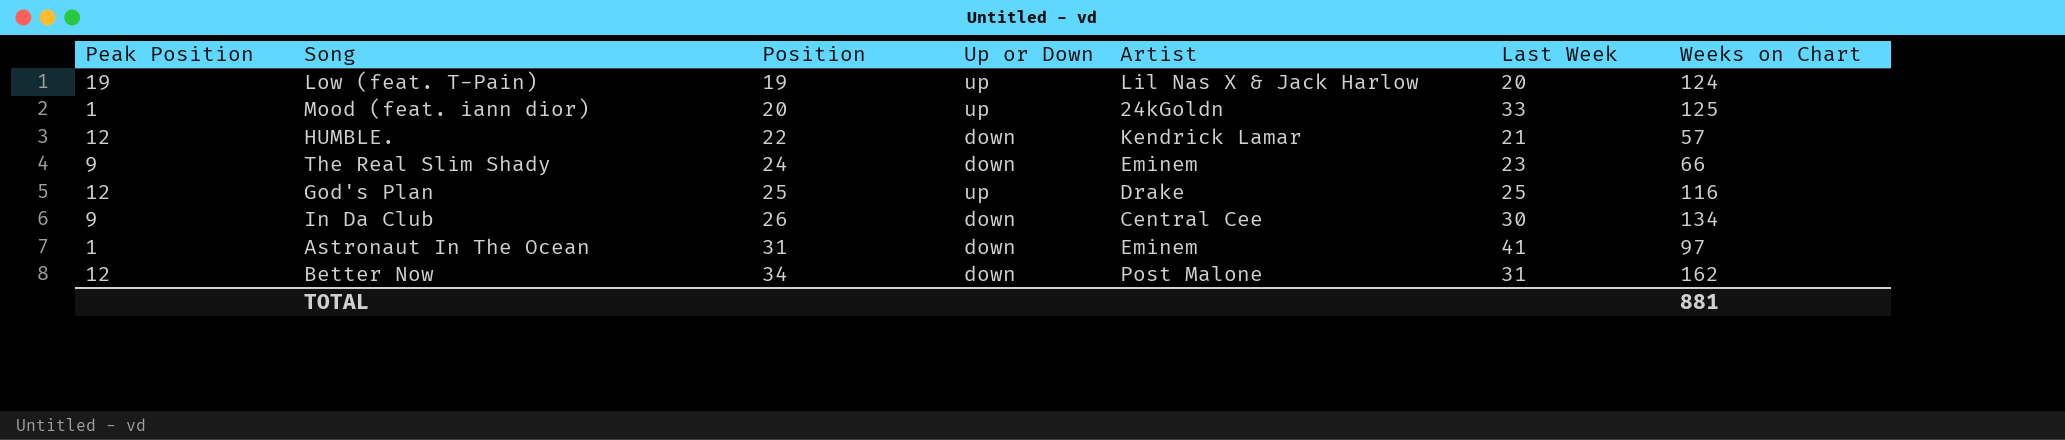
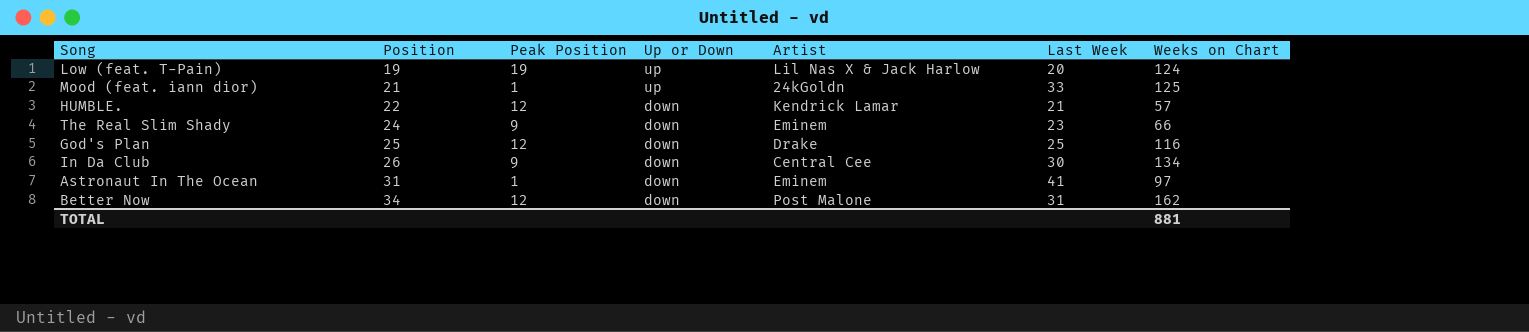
column Peak Position | position: 1 -> 3
Mood (feat. iann dior) | Position: 20 -> 21
God's Plan | Up or Down: up -> down

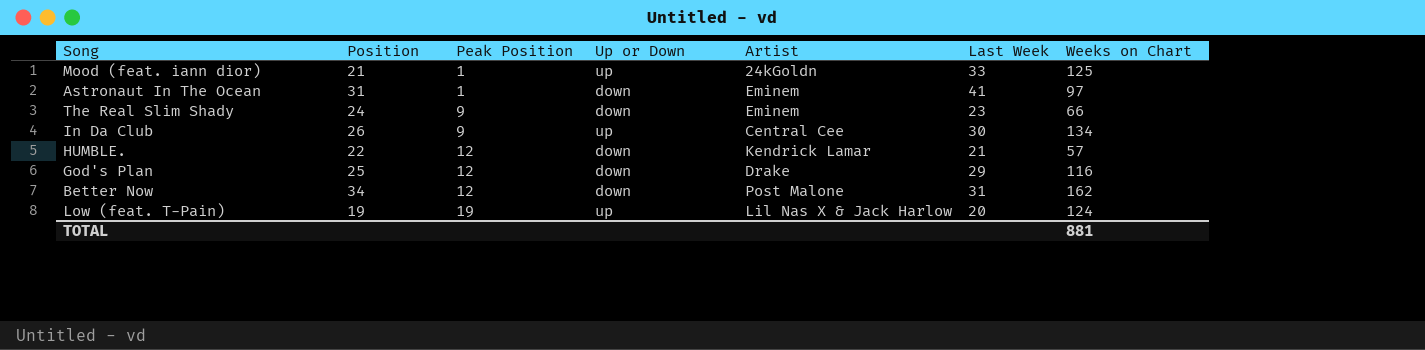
row order: Position ascending -> Peak Position ascending
In Da Club | Up or Down: down -> up
God's Plan | Last Week: 25 -> 29

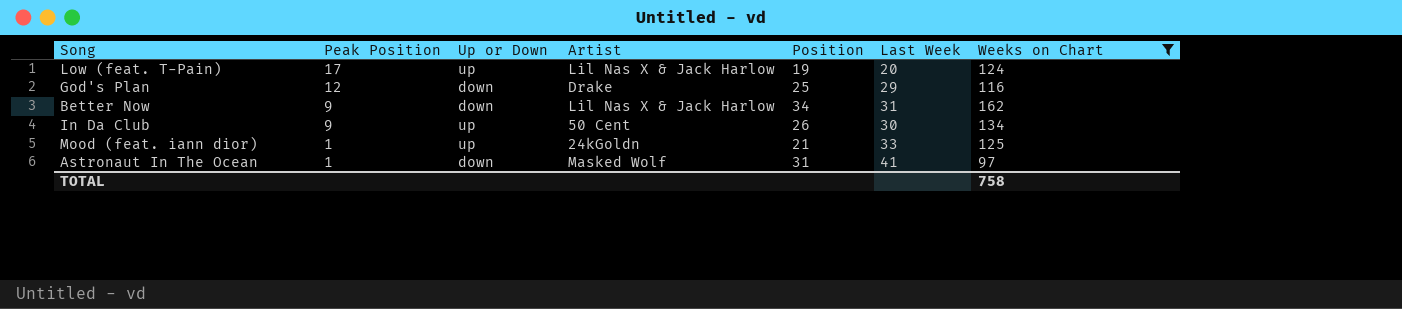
filter: none -> Weeks on Chart >= 97
row order: Peak Position ascending -> Peak Position descending
column Position | position: 2 -> 5
Low (feat. T-Pain) | Peak Position: 19 -> 17
Better Now | Peak Position: 12 -> 9
Better Now | Artist: Post Malone -> Lil Nas X & Jack Harlow
In Da Club | Artist: Central Cee -> 50 Cent
Astronaut In The Ocean | Artist: Eminem -> Masked Wolf
TOTAL | Weeks on Chart: 881 -> 758

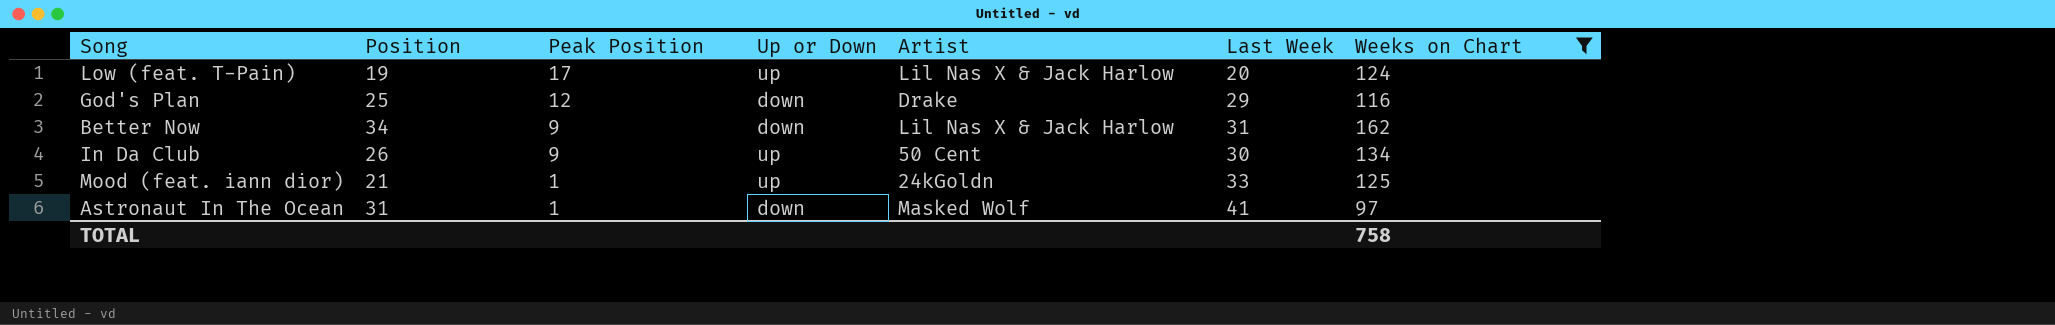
column Position | position: 5 -> 2

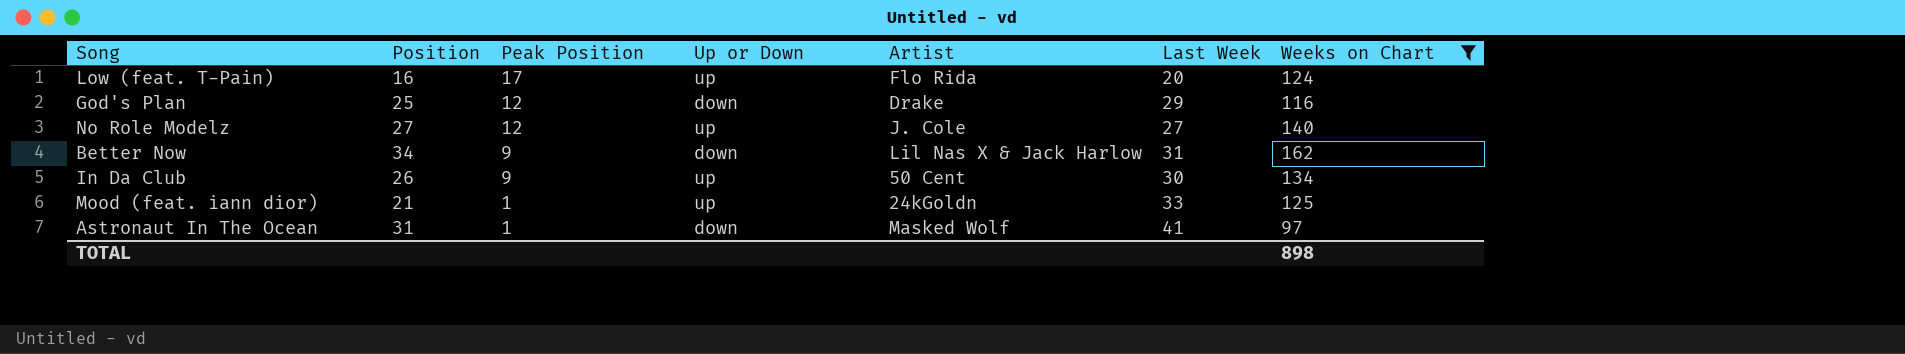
Low (feat. T-Pain) | Position: 19 -> 16
Low (feat. T-Pain) | Artist: Lil Nas X & Jack Harlow -> Flo Rida
row No Role Modelz: none -> 27 | 12 | up | J. Cole | 27 | 140
TOTAL | Weeks on Chart: 758 -> 898

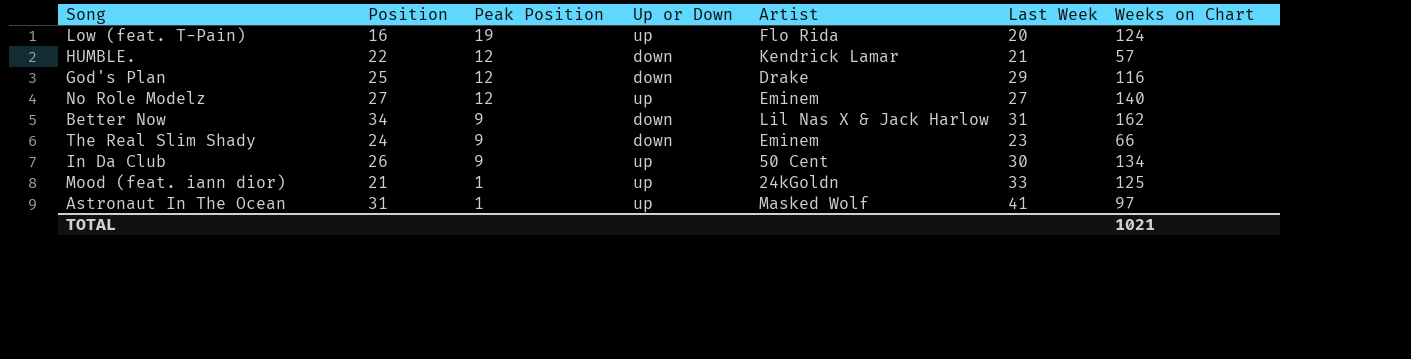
filter: Weeks on Chart >= 97 -> none
Low (feat. T-Pain) | Peak Position: 17 -> 19
No Role Modelz | Artist: J. Cole -> Eminem
Astronaut In The Ocean | Up or Down: down -> up
TOTAL | Weeks on Chart: 898 -> 1021

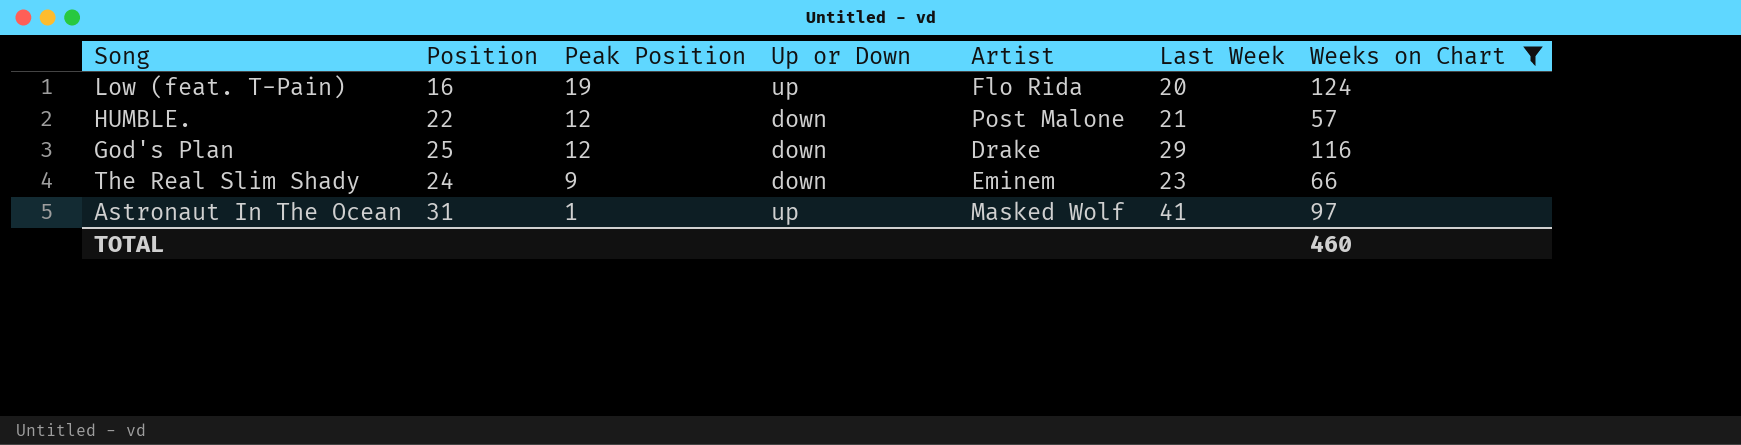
filter: none -> Weeks on Chart <= 124
HUMBLE. | Artist: Kendrick Lamar -> Post Malone
TOTAL | Weeks on Chart: 1021 -> 460

